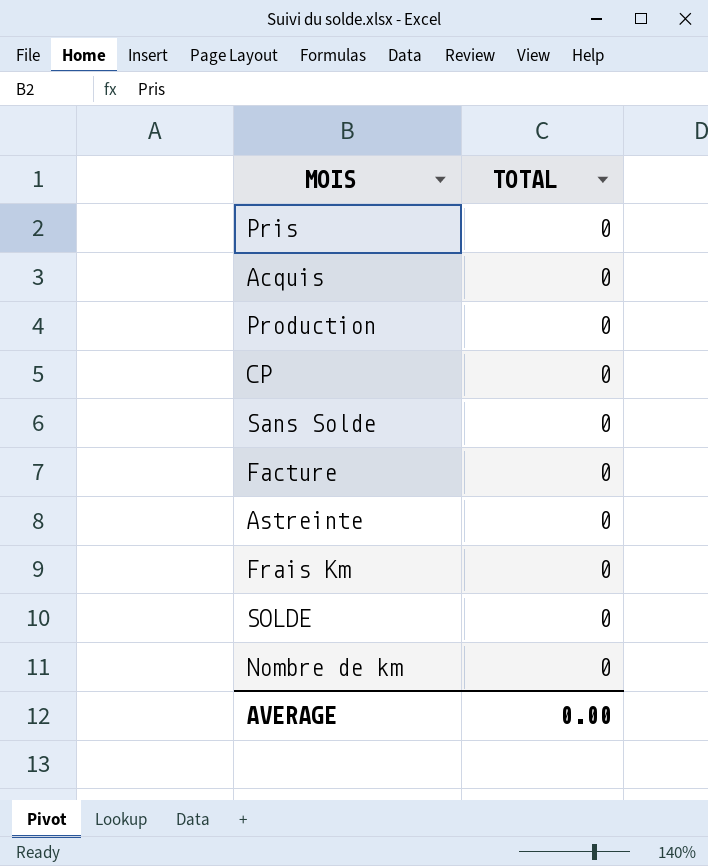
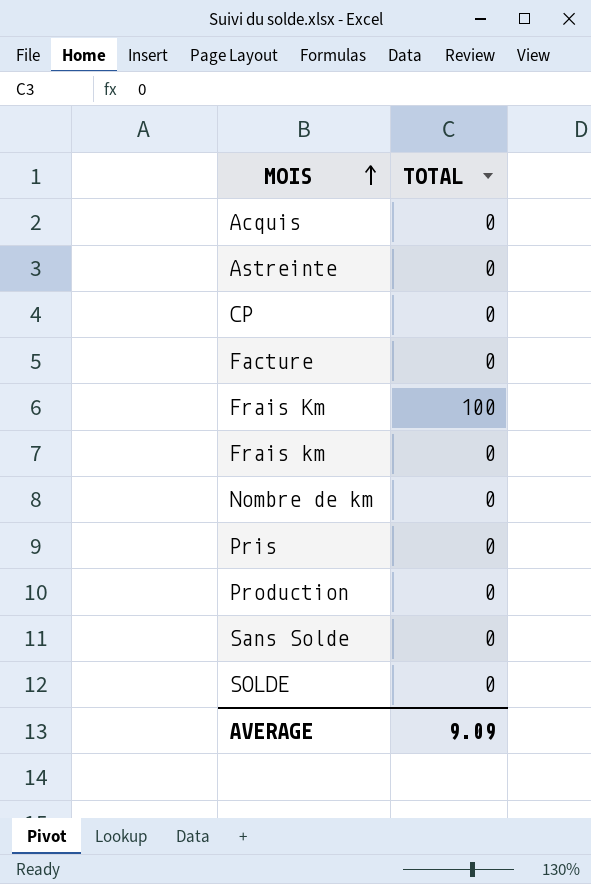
row order: none -> MOIS ascending
Frais Km | TOTAL: 0 -> 100
row Frais km: none -> 0
AVERAGE | TOTAL: 0.00 -> 9.09

